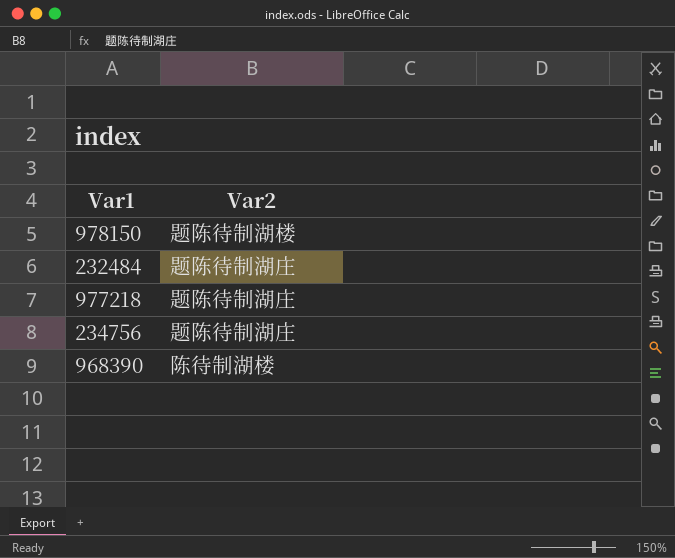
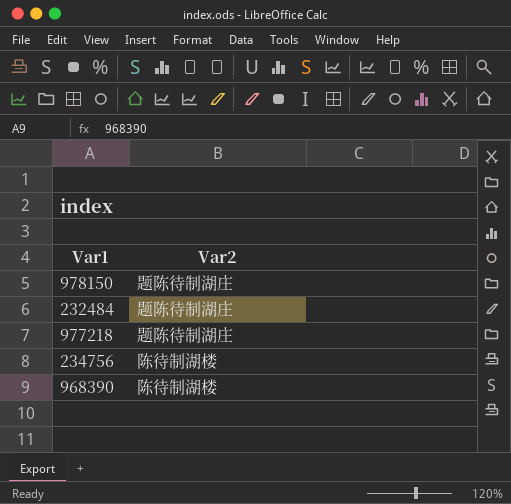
978150 | Var2: 题陈待制湖楼 -> 题陈待制湖庄
234756 | Var2: 题陈待制湖庄 -> 陈待制湖楼

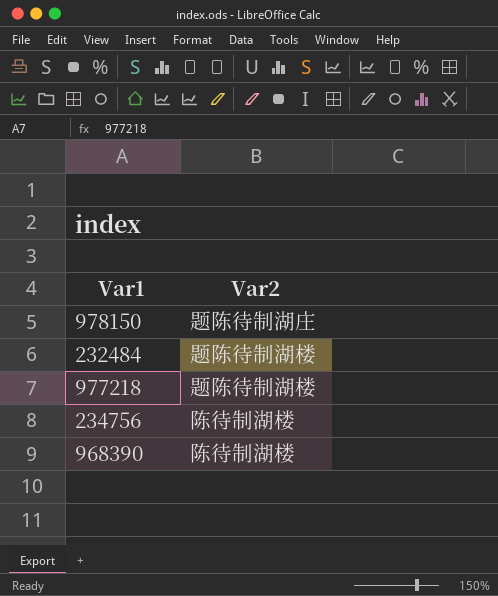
232484 | Var2: 题陈待制湖庄 -> 题陈待制湖楼
977218 | Var2: 题陈待制湖庄 -> 题陈待制湖楼

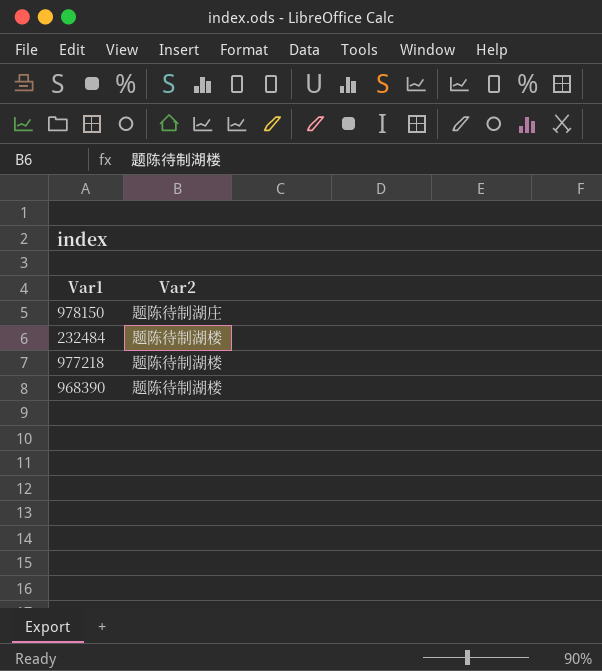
row 234756: 陈待制湖楼 -> none
968390 | Var2: 陈待制湖楼 -> 题陈待制湖楼

